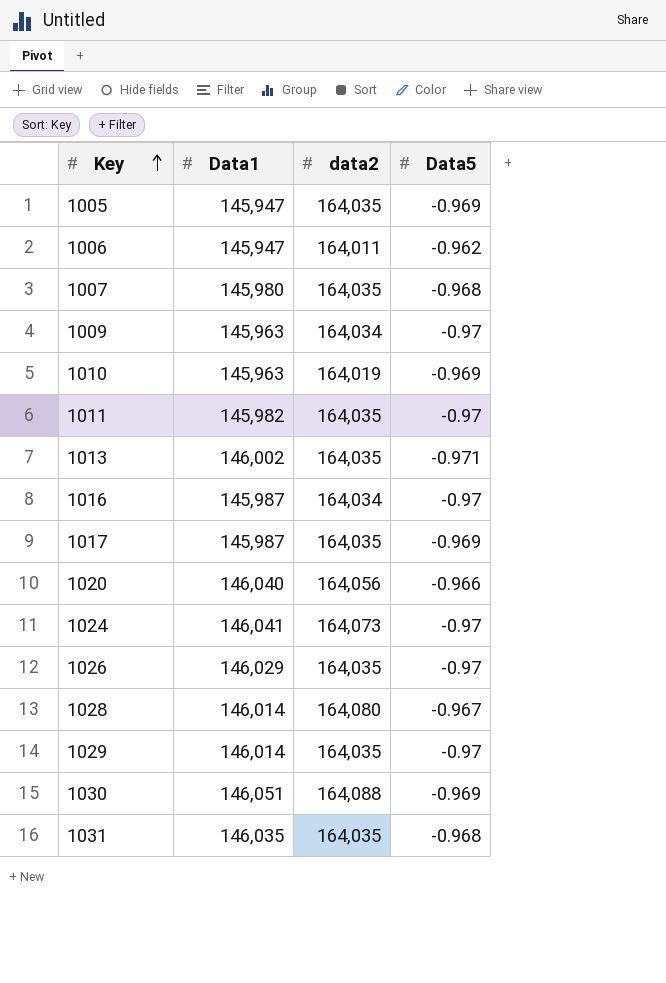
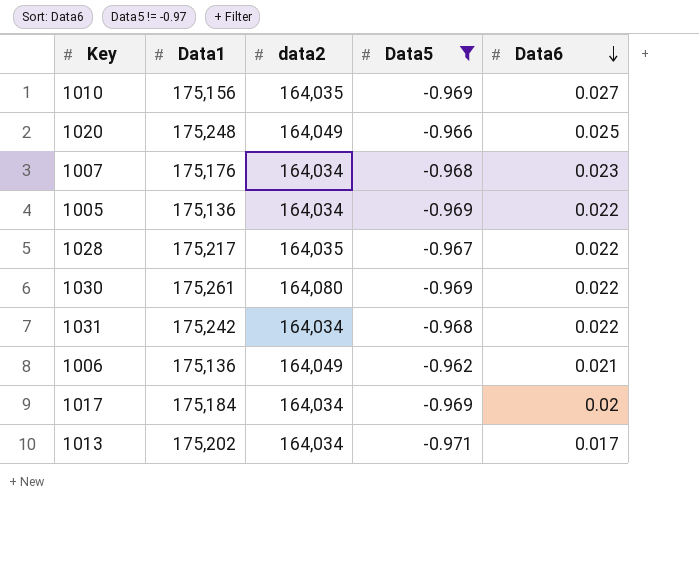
filter: none -> Data5 != -0.97
row order: Key ascending -> Data6 descending
column Data6 | position: none -> 5
1010 | Data1: 145,963 -> 175,156
1010 | data2: 164,019 -> 164,035
1020 | Data1: 146,040 -> 175,248
1020 | data2: 164,056 -> 164,049
1007 | Data1: 145,980 -> 175,176
1007 | data2: 164,035 -> 164,034
1005 | Data1: 145,947 -> 175,136
1005 | data2: 164,035 -> 164,034
1028 | Data1: 146,014 -> 175,217
1028 | data2: 164,080 -> 164,035
1030 | Data1: 146,051 -> 175,261
1030 | data2: 164,088 -> 164,080
1031 | Data1: 146,035 -> 175,242
1031 | data2: 164,035 -> 164,034
1006 | Data1: 145,947 -> 175,136
1006 | data2: 164,011 -> 164,049
1017 | Data1: 145,987 -> 175,184
1017 | data2: 164,035 -> 164,034
1013 | Data1: 146,002 -> 175,202
1013 | data2: 164,035 -> 164,034

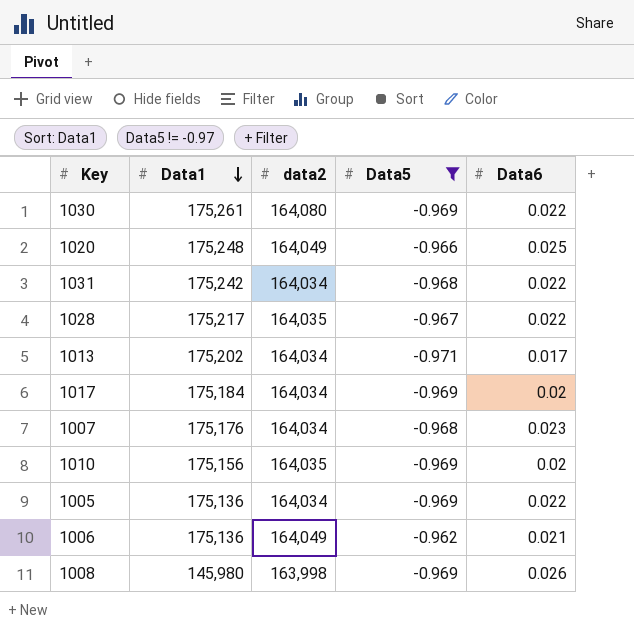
row order: Data6 descending -> Data1 descending
1010 | Data6: 0.027 -> 0.02
row 1008: none -> 145,980 | 163,998 | -0.969 | 0.026

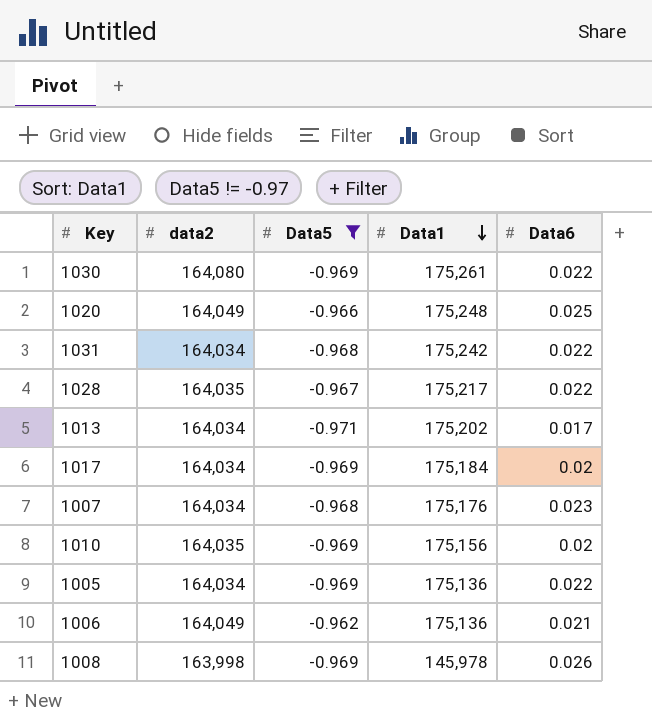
column Data1 | position: 2 -> 4
1008 | Data1: 145,980 -> 145,978

